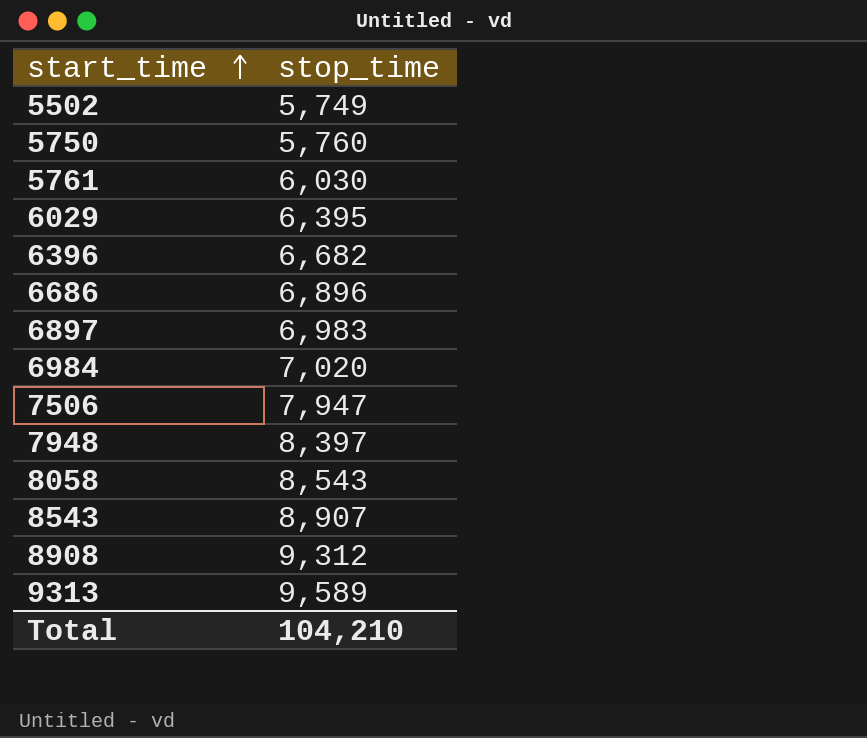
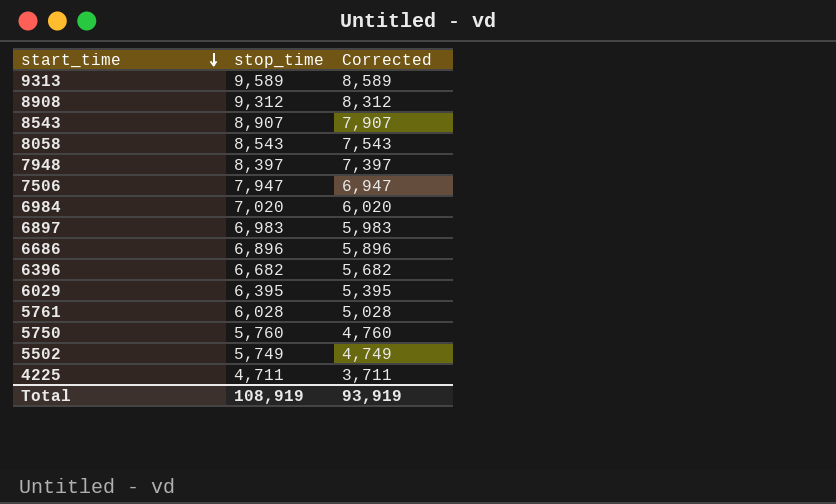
row order: start_time ascending -> start_time descending
column Corrected | formula: none -> [stop_time] - 1000
5761 | stop_time: 6,030 -> 6,028
row 4225: none -> 4,711 | 3,711
Total | stop_time: 104,210 -> 108,919

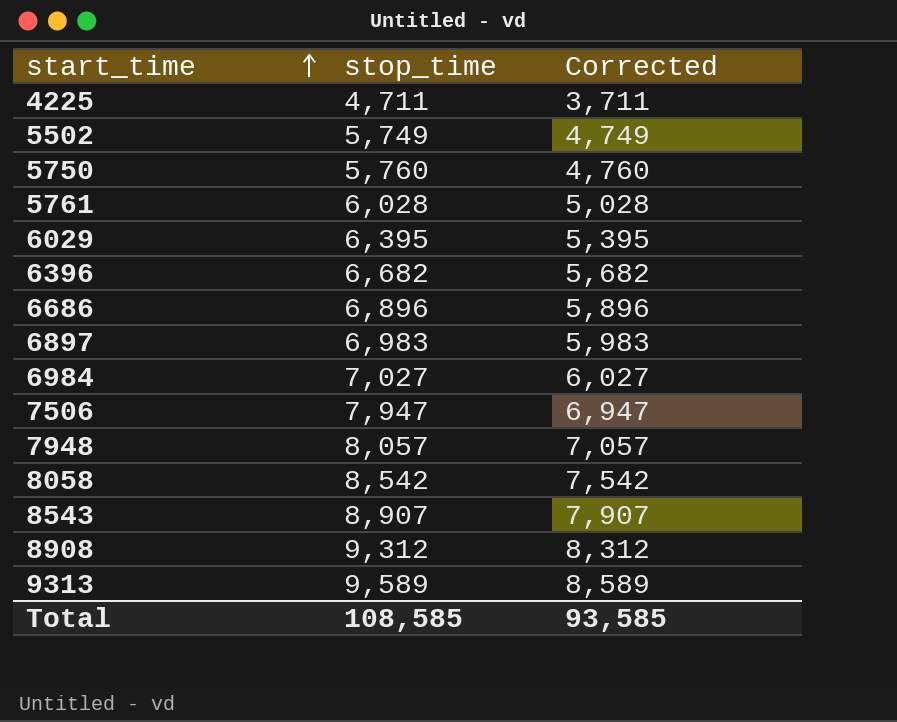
row order: start_time descending -> start_time ascending
6984 | stop_time: 7,020 -> 7,027
6984 | Corrected: 6,020 -> 6,027
7948 | stop_time: 8,397 -> 8,057
7948 | Corrected: 7,397 -> 7,057
8058 | stop_time: 8,543 -> 8,542
8058 | Corrected: 7,543 -> 7,542
Total | stop_time: 108,919 -> 108,585
Total | Corrected: 93,919 -> 93,585

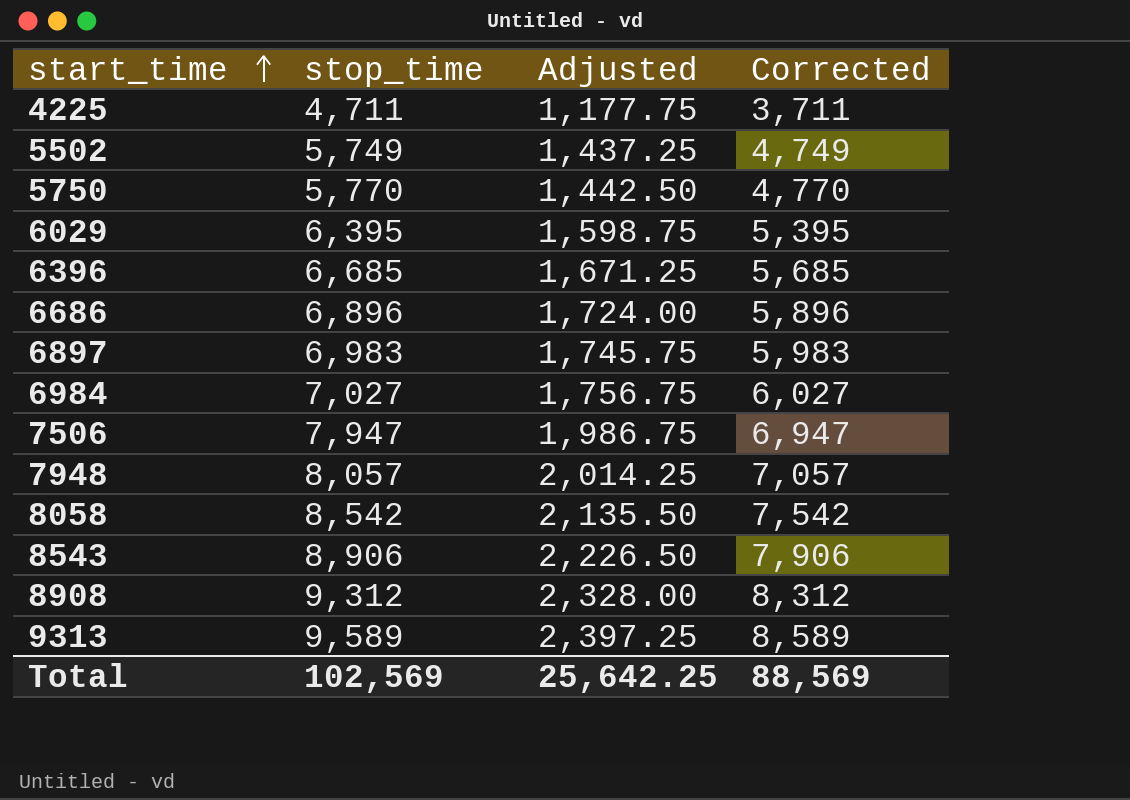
column Adjusted | formula: none -> [stop_time] * 0.25
row 5761: 6,028 | 5,028 -> none
5750 | stop_time: 5,760 -> 5,770
5750 | Corrected: 4,760 -> 4,770
6396 | stop_time: 6,682 -> 6,685
6396 | Corrected: 5,682 -> 5,685
8543 | stop_time: 8,907 -> 8,906
8543 | Corrected: 7,907 -> 7,906
Total | stop_time: 108,585 -> 102,569
Total | Corrected: 93,585 -> 88,569

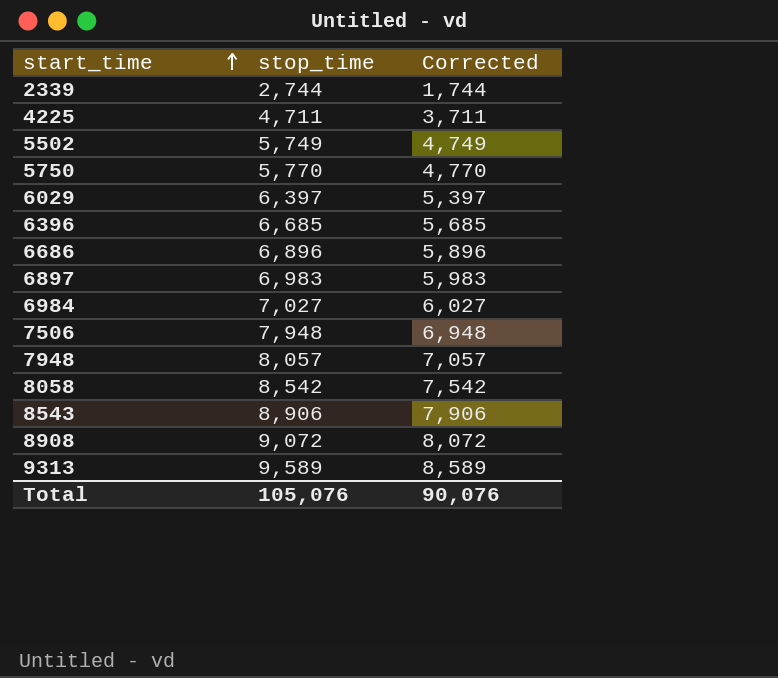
column Adjusted | formula: [stop_time] * 0.25 -> none
row 2339: none -> 2,744 | 1,744
6029 | stop_time: 6,395 -> 6,397
6029 | Corrected: 5,395 -> 5,397
7506 | stop_time: 7,947 -> 7,948
7506 | Corrected: 6,947 -> 6,948
8908 | stop_time: 9,312 -> 9,072
8908 | Corrected: 8,312 -> 8,072
Total | stop_time: 102,569 -> 105,076
Total | Corrected: 88,569 -> 90,076

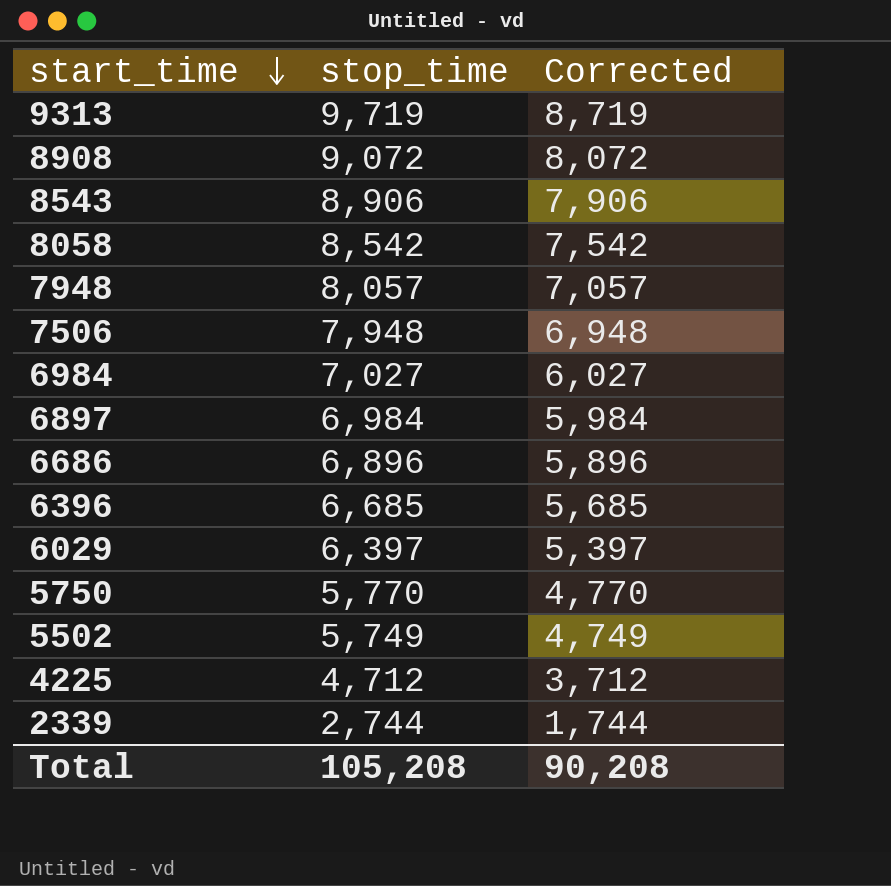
row order: start_time ascending -> start_time descending
9313 | stop_time: 9,589 -> 9,719
9313 | Corrected: 8,589 -> 8,719
6897 | stop_time: 6,983 -> 6,984
6897 | Corrected: 5,983 -> 5,984
4225 | stop_time: 4,711 -> 4,712
4225 | Corrected: 3,711 -> 3,712
Total | stop_time: 105,076 -> 105,208
Total | Corrected: 90,076 -> 90,208

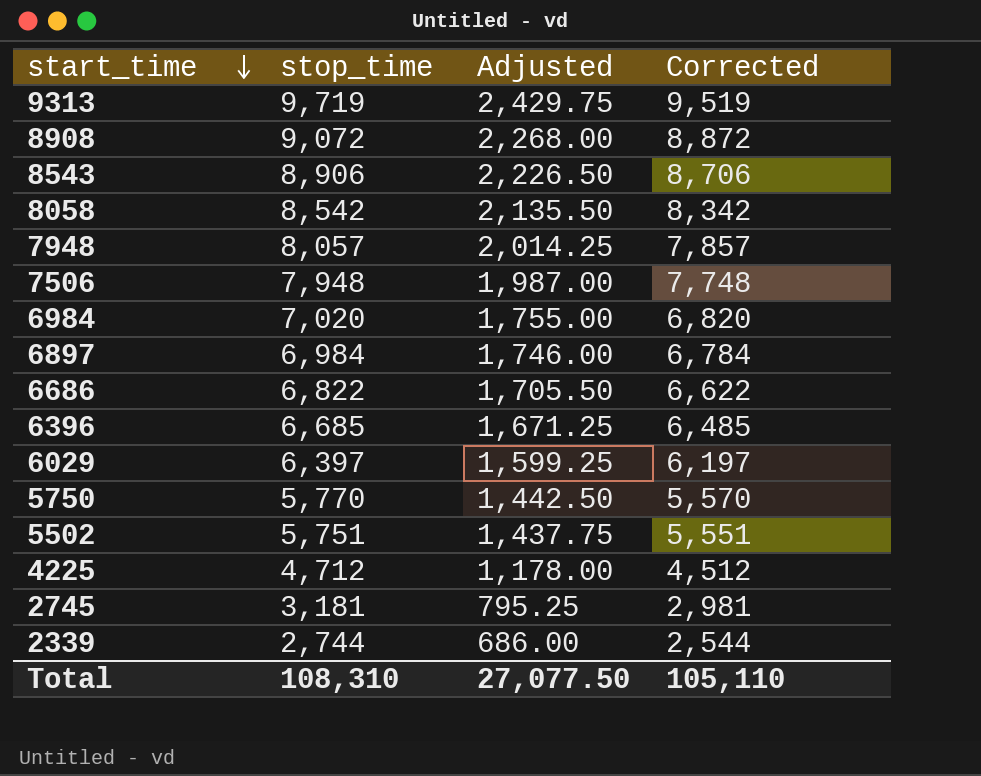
column Adjusted | formula: none -> [stop_time] * 0.25
column Corrected | formula: [stop_time] - 1000 -> [stop_time] - 200
6984 | stop_time: 7,027 -> 7,020
6686 | stop_time: 6,896 -> 6,822
5502 | stop_time: 5,749 -> 5,751
row 2745: none -> 3,181 | 795.25 | 2,981
Total | stop_time: 105,208 -> 108,310
Total | Corrected: 90,208 -> 105,110

